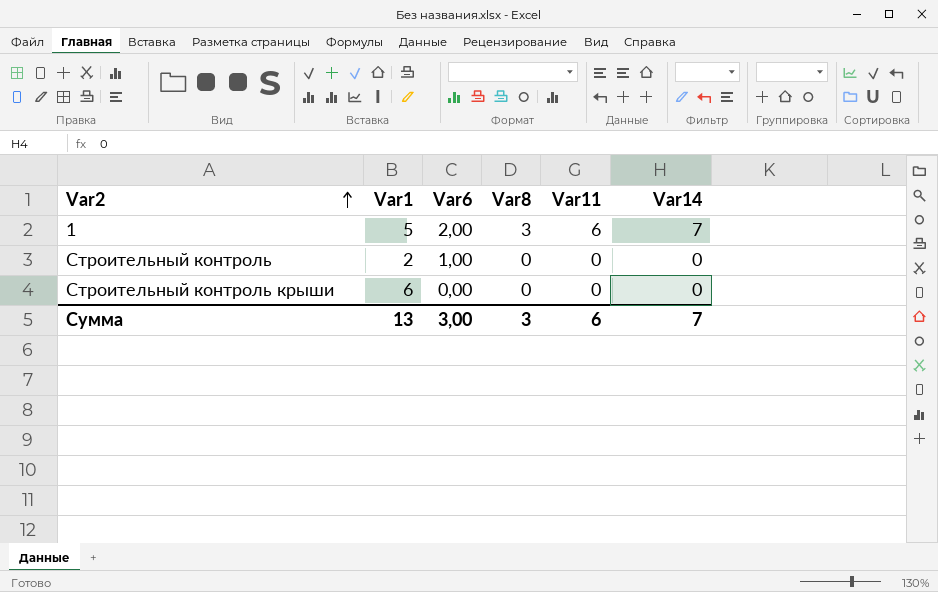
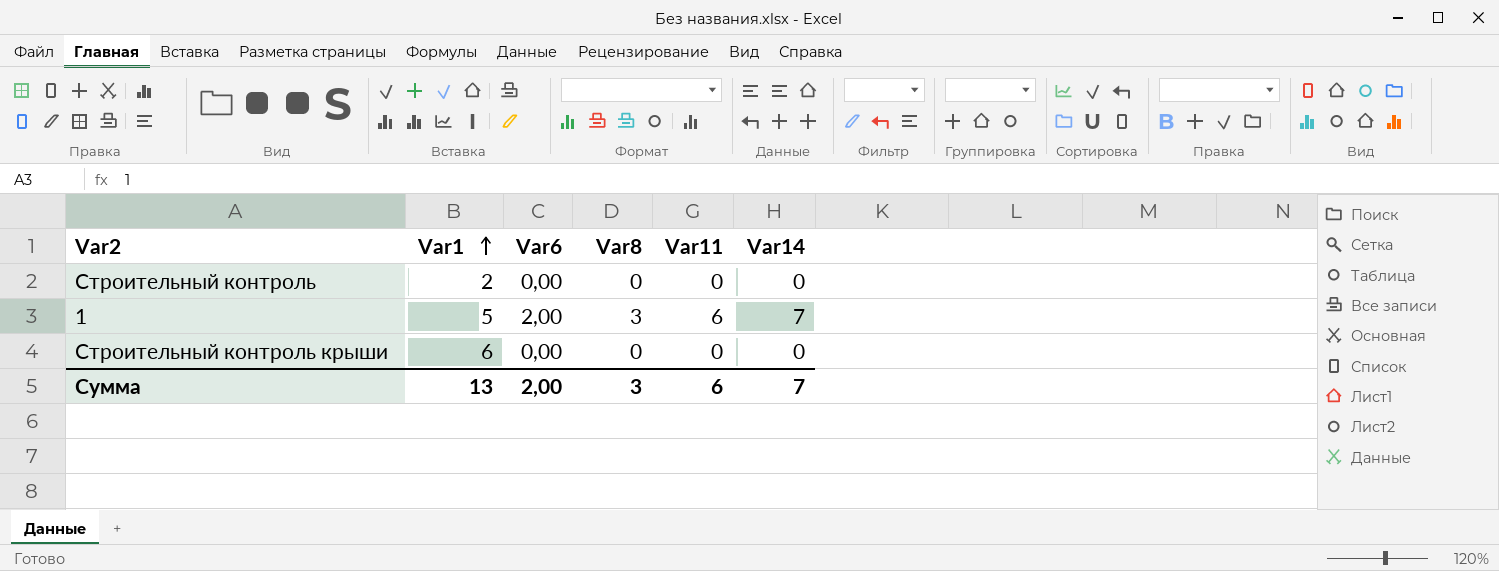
row order: Var2 ascending -> Var1 ascending
Строительный контроль | Var6: 1,00 -> 0,00
Сумма | Var6: 3,00 -> 2,00

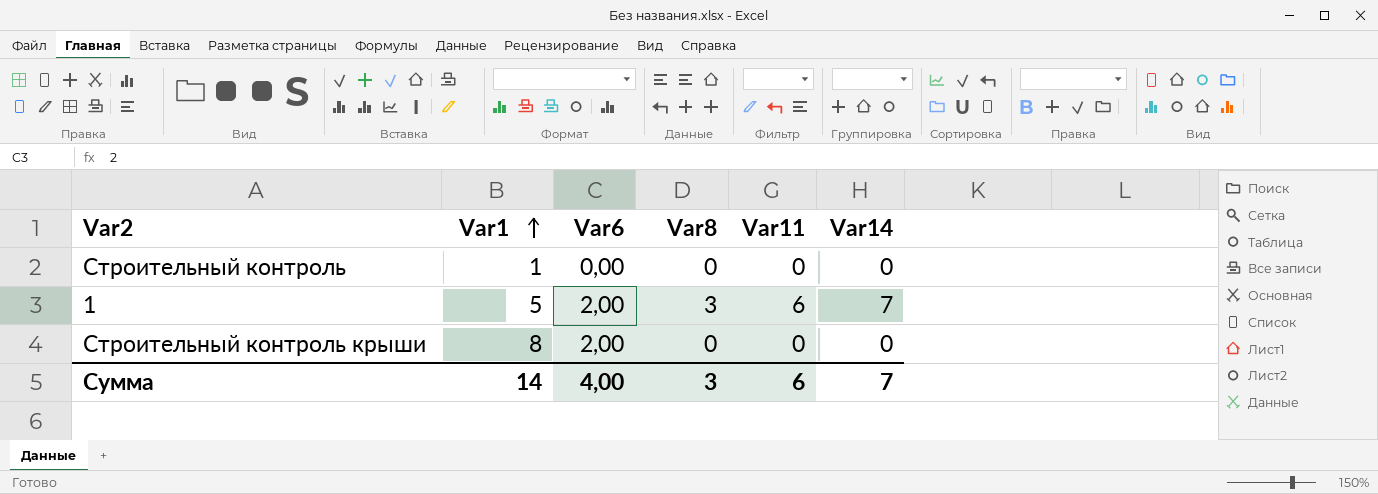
Строительный контроль | Var1: 2 -> 1
Строительный контроль крыши | Var1: 6 -> 8
Строительный контроль крыши | Var6: 0,00 -> 2,00
Сумма | Var1: 13 -> 14
Сумма | Var6: 2,00 -> 4,00

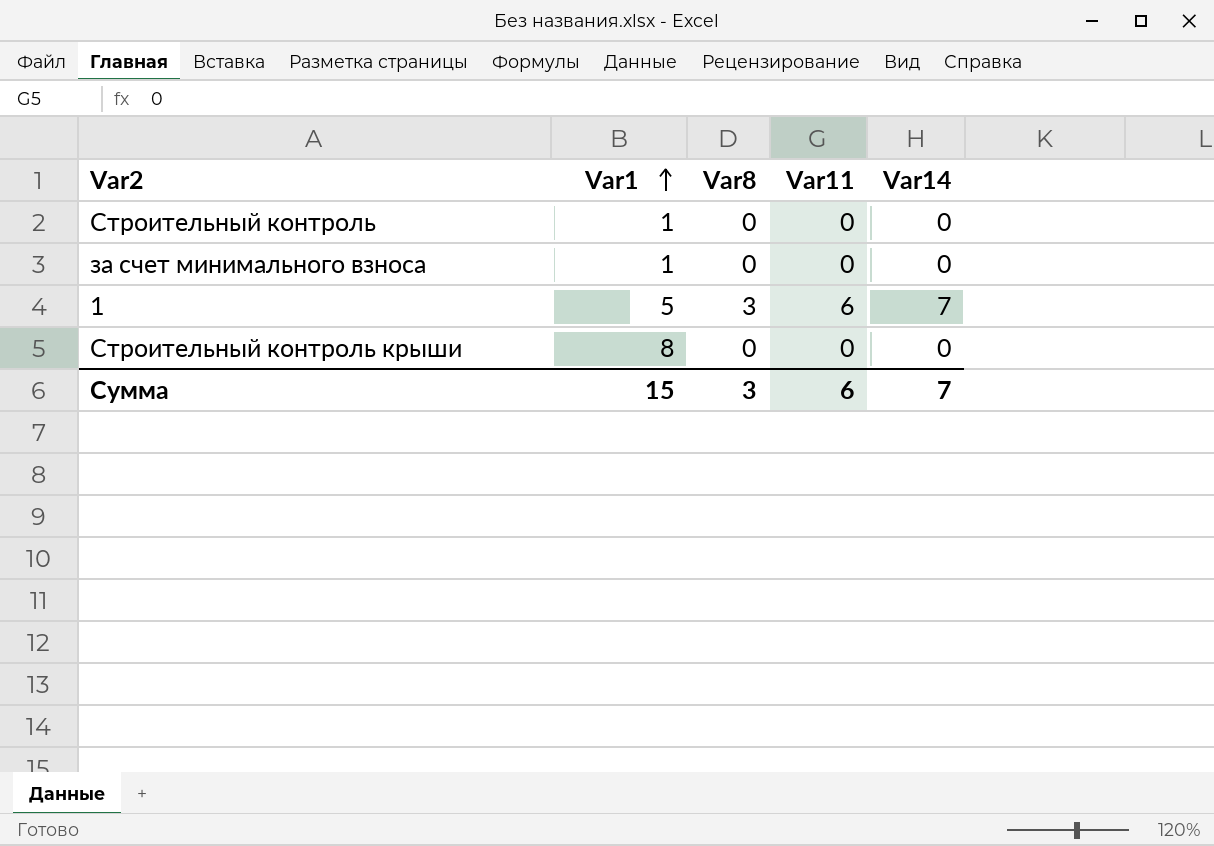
column Var6 | position: 3 -> none
row за счет минимального взноса: none -> 1 | 0 | 0 | 0
Сумма | Var1: 14 -> 15

